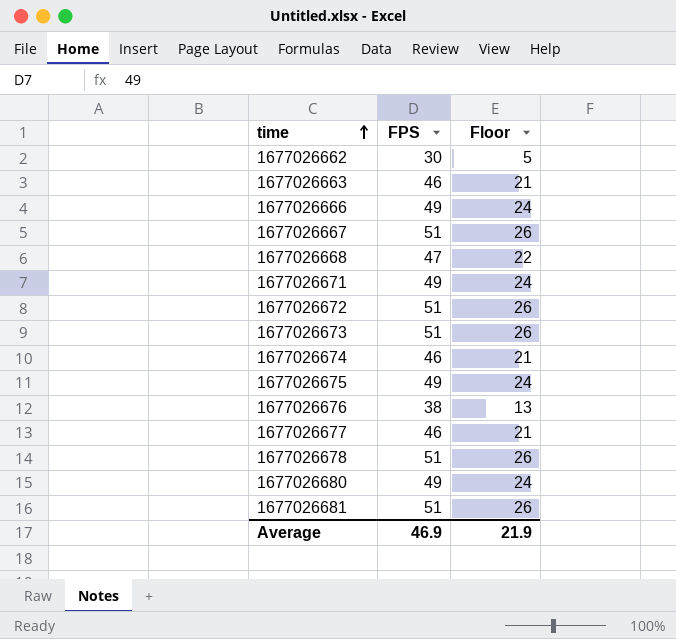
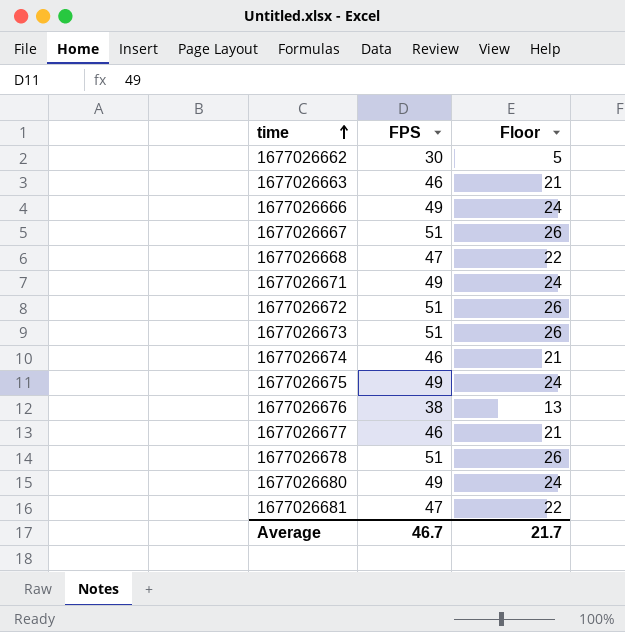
1677026681 | FPS: 51 -> 47
1677026681 | Floor: 26 -> 22
Average | FPS: 46.9 -> 46.7
Average | Floor: 21.9 -> 21.7

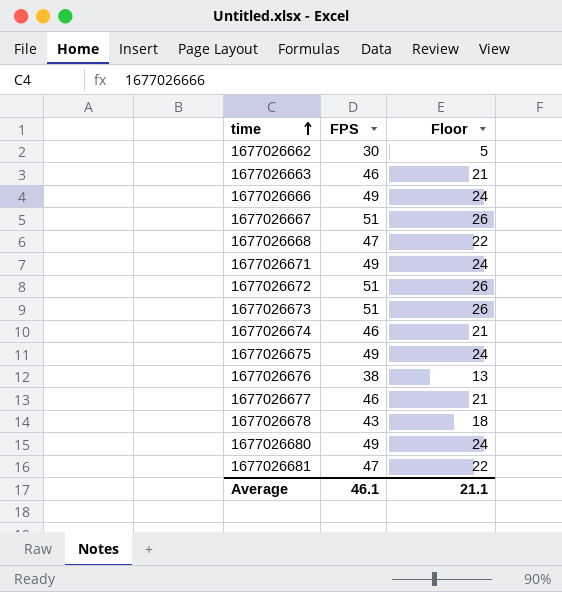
1677026678 | FPS: 51 -> 43
1677026678 | Floor: 26 -> 18
Average | FPS: 46.7 -> 46.1
Average | Floor: 21.7 -> 21.1

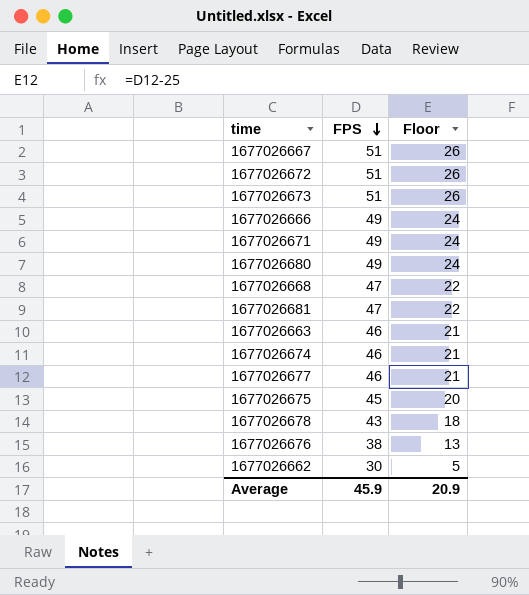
row order: time ascending -> FPS descending
1677026675 | FPS: 49 -> 45
1677026675 | Floor: 24 -> 20
Average | FPS: 46.1 -> 45.9
Average | Floor: 21.1 -> 20.9

